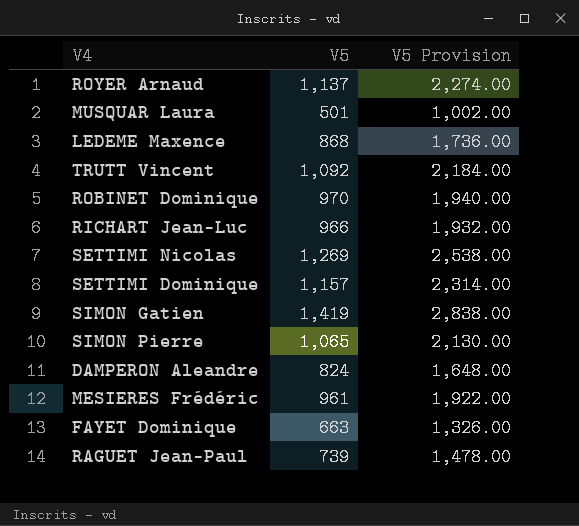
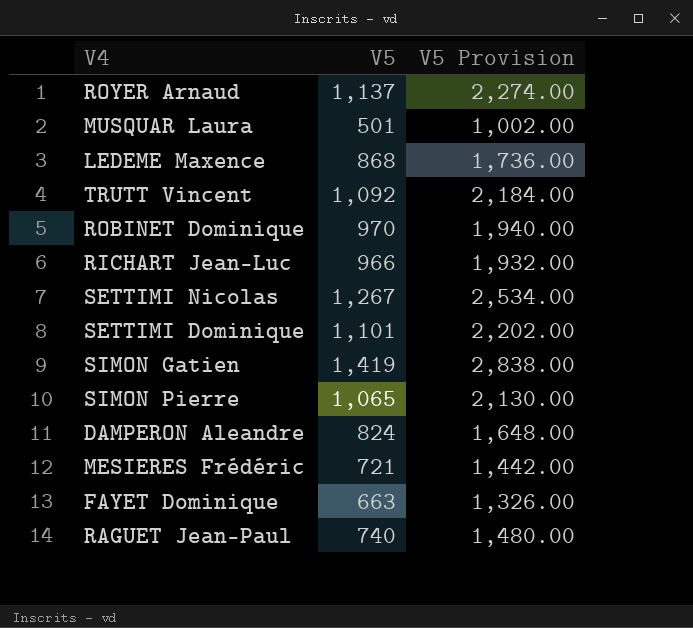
SETTIMI Nicolas | V5: 1,269 -> 1,267
SETTIMI Nicolas | V5 Provision: 2,538.00 -> 2,534.00
SETTIMI Dominique | V5: 1,157 -> 1,101
SETTIMI Dominique | V5 Provision: 2,314.00 -> 2,202.00
MESIERES Frédéric | V5: 961 -> 721
MESIERES Frédéric | V5 Provision: 1,922.00 -> 1,442.00
RAGUET Jean-Paul | V5: 739 -> 740
RAGUET Jean-Paul | V5 Provision: 1,478.00 -> 1,480.00

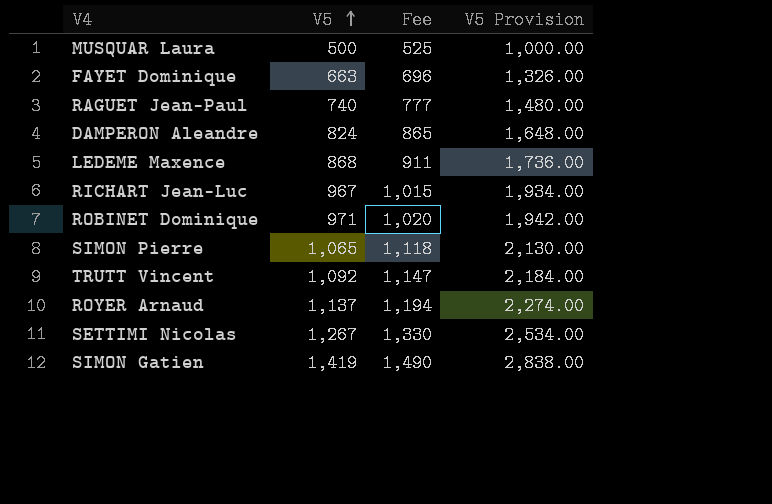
row order: none -> V5 ascending
column Fee | formula: none -> [V5] * 1.05
row SETTIMI Dominique: 1,101 | 2,202.00 -> none
row MESIERES Frédéric: 721 | 1,442.00 -> none
MUSQUAR Laura | V5: 501 -> 500
MUSQUAR Laura | V5 Provision: 1,002.00 -> 1,000.00
RICHART Jean-Luc | V5: 966 -> 967
RICHART Jean-Luc | V5 Provision: 1,932.00 -> 1,934.00
ROBINET Dominique | V5: 970 -> 971
ROBINET Dominique | V5 Provision: 1,940.00 -> 1,942.00

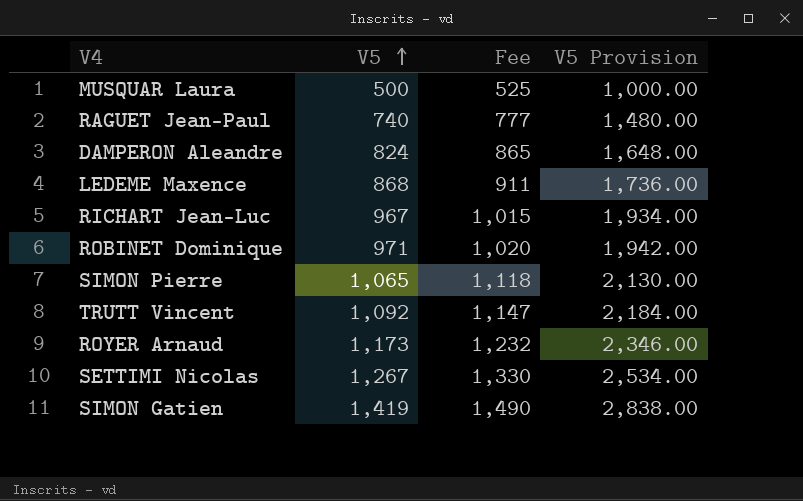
row FAYET Dominique: 663 | 696 | 1,326.00 -> none
ROYER Arnaud | V5: 1,137 -> 1,173
ROYER Arnaud | Fee: 1,194 -> 1,232
ROYER Arnaud | V5 Provision: 2,274.00 -> 2,346.00

